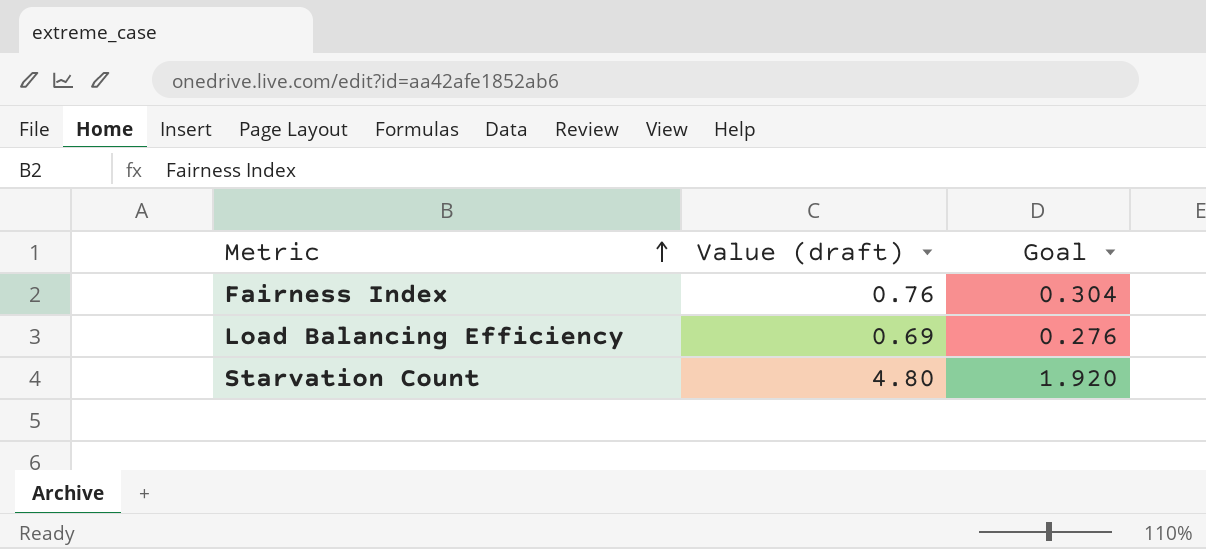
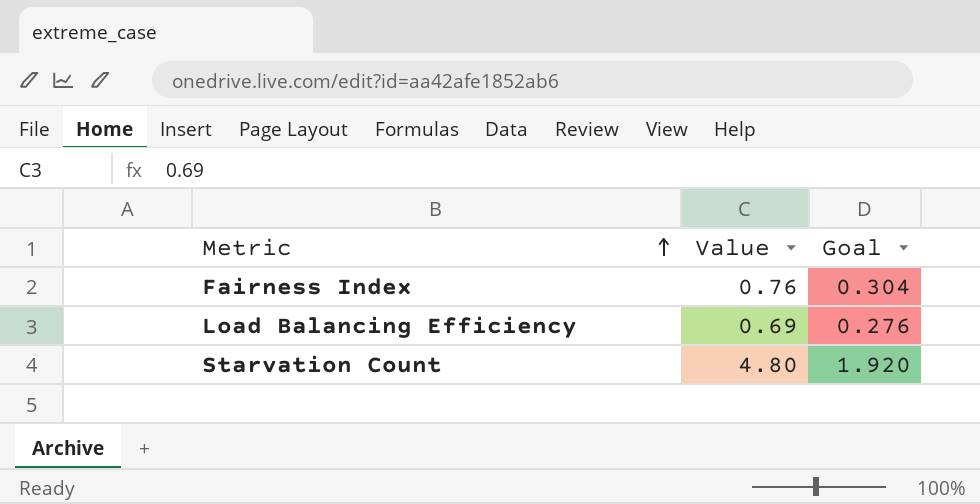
column name: Value (draft) -> Value

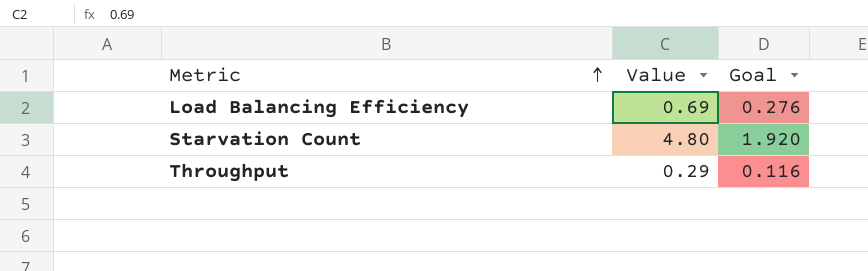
row Fairness Index: 0.76 | 0.304 -> none
row Throughput: none -> 0.29 | 0.116

